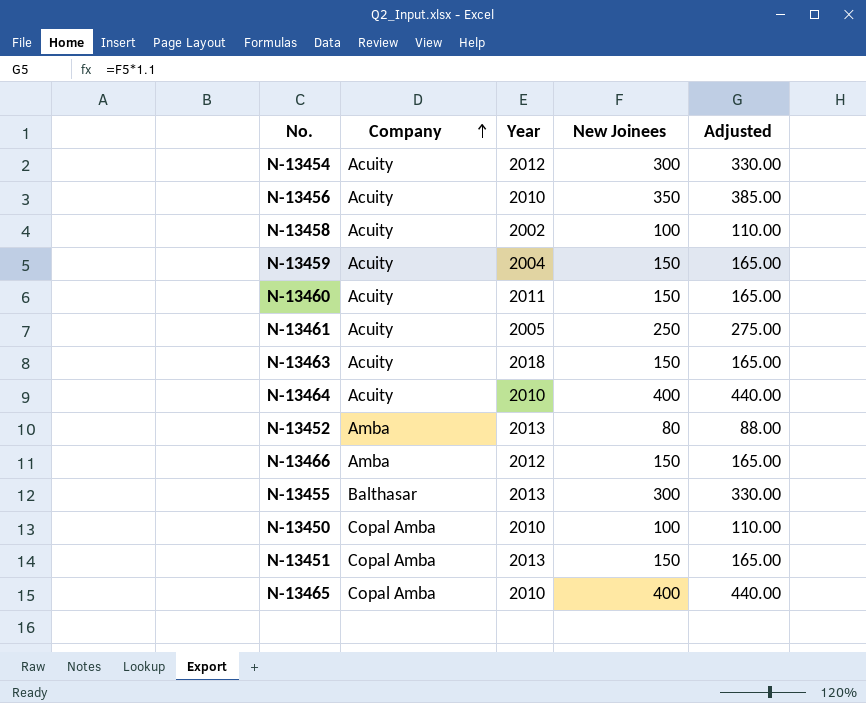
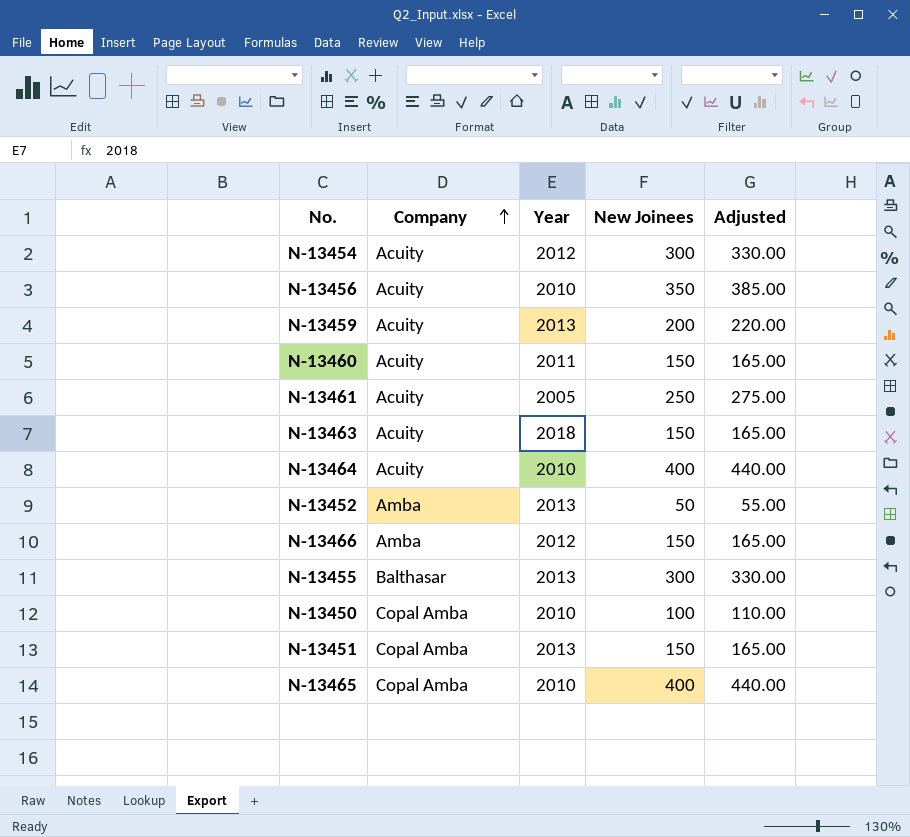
row N-13458: Acuity | 2002 | 100 | 110.00 -> none
N-13459 | Year: 2004 -> 2013
N-13459 | New Joinees: 150 -> 200
N-13459 | Adjusted: 165.00 -> 220.00
N-13452 | New Joinees: 80 -> 50
N-13452 | Adjusted: 88.00 -> 55.00

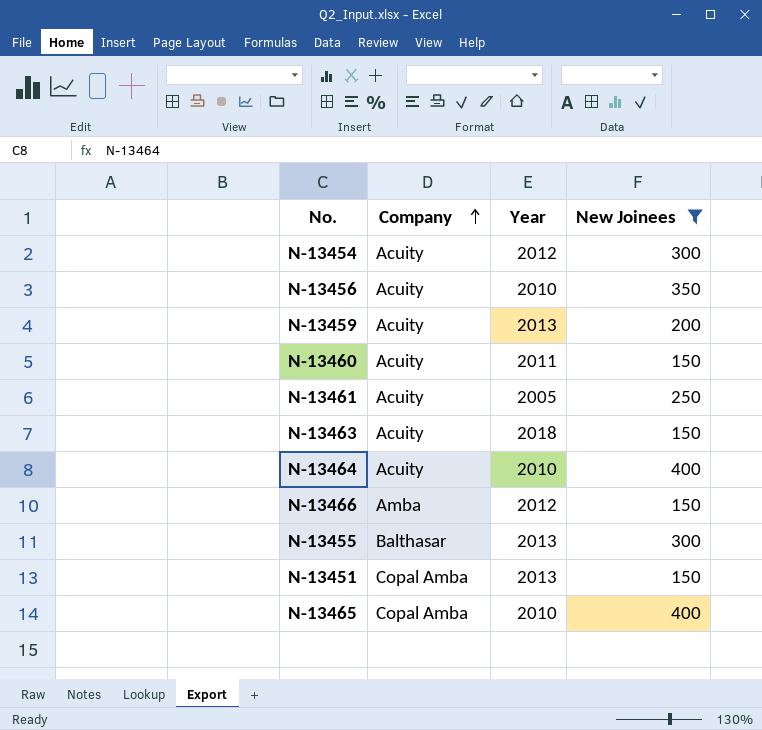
filter: none -> New Joinees >= 150
column Adjusted | formula: [New Joinees] * 1.1 -> none

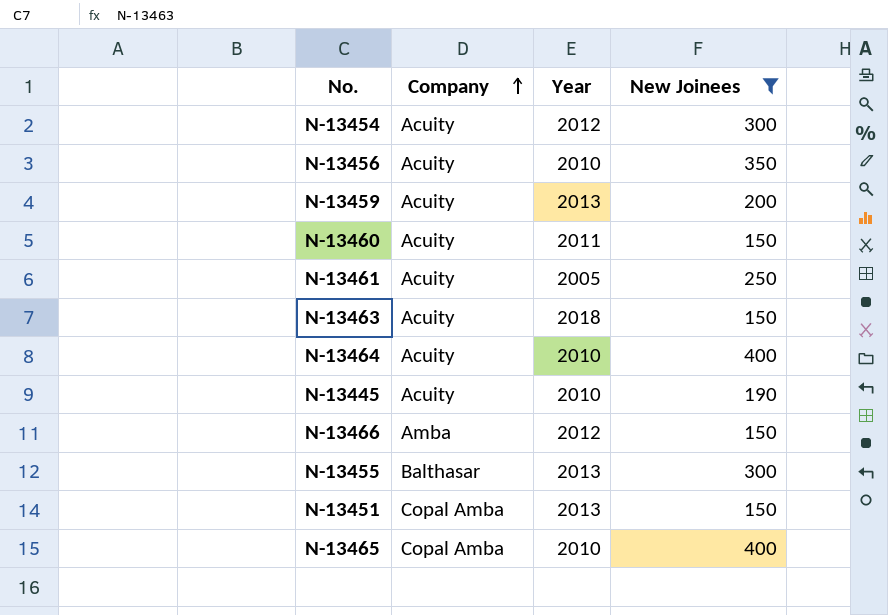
row N-13445: none -> Acuity | 2010 | 190

